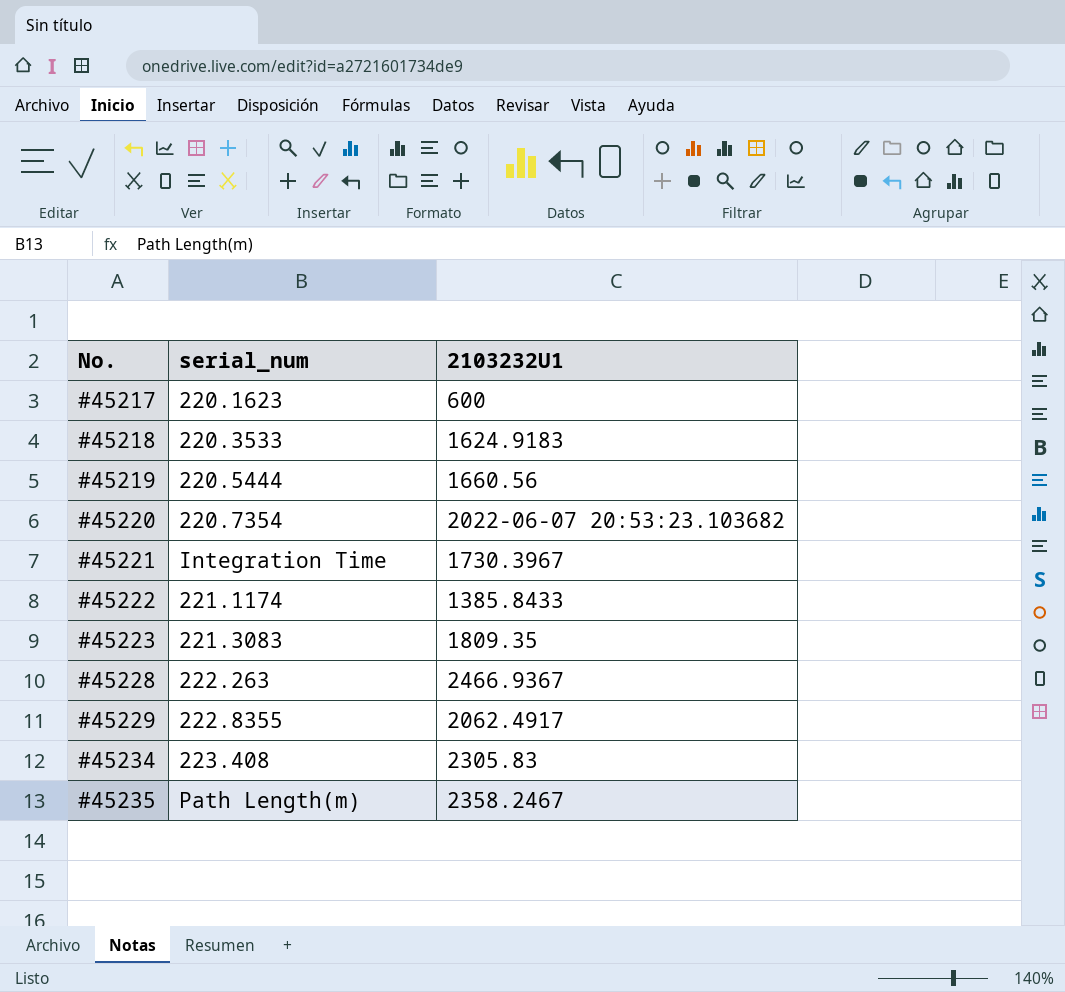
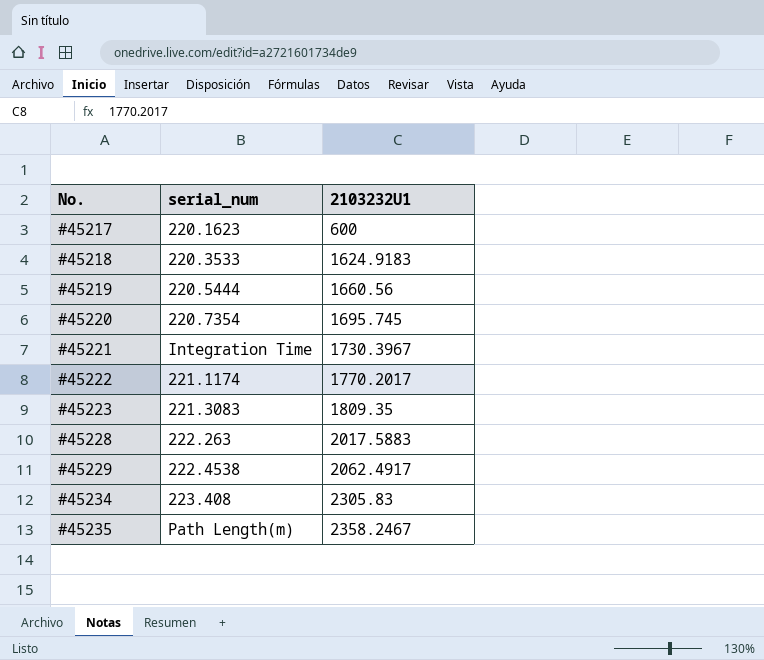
#45220 | 2103232U1: 2022-06-07 20:53:23.103682 -> 1695.745
#45222 | 2103232U1: 1385.8433 -> 1770.2017
#45228 | 2103232U1: 2466.9367 -> 2017.5883
#45229 | serial_num: 222.8355 -> 222.4538

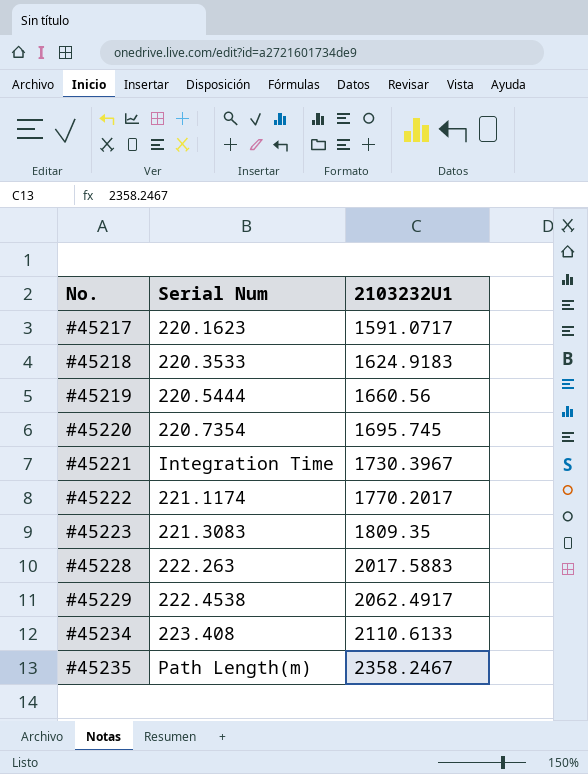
column name: serial_num -> Serial Num
#45217 | 2103232U1: 600 -> 1591.0717
#45234 | 2103232U1: 2305.83 -> 2110.6133

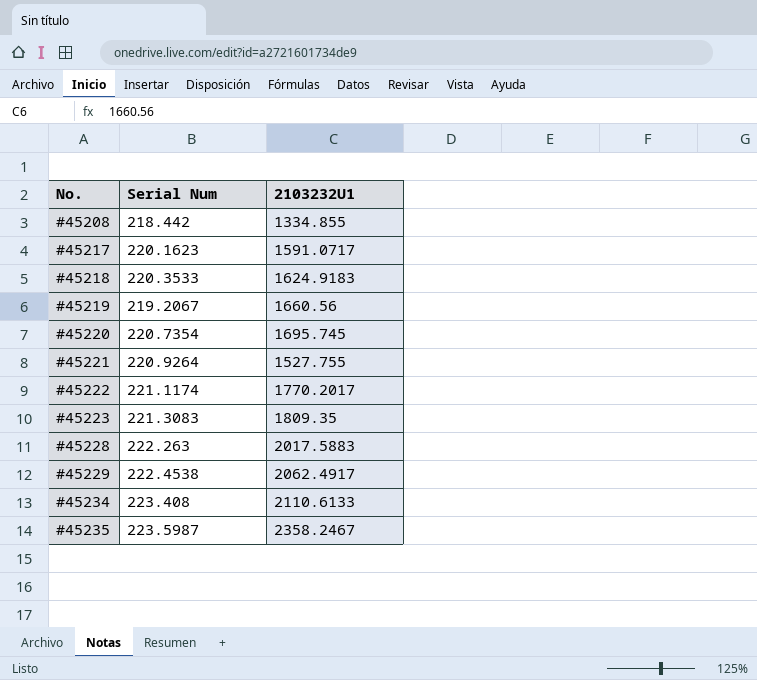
row #45208: none -> 218.442 | 1334.855
#45219 | Serial Num: 220.5444 -> 219.2067
#45221 | Serial Num: Integration Time -> 220.9264
#45221 | 2103232U1: 1730.3967 -> 1527.755
#45235 | Serial Num: Path Length(m) -> 223.5987

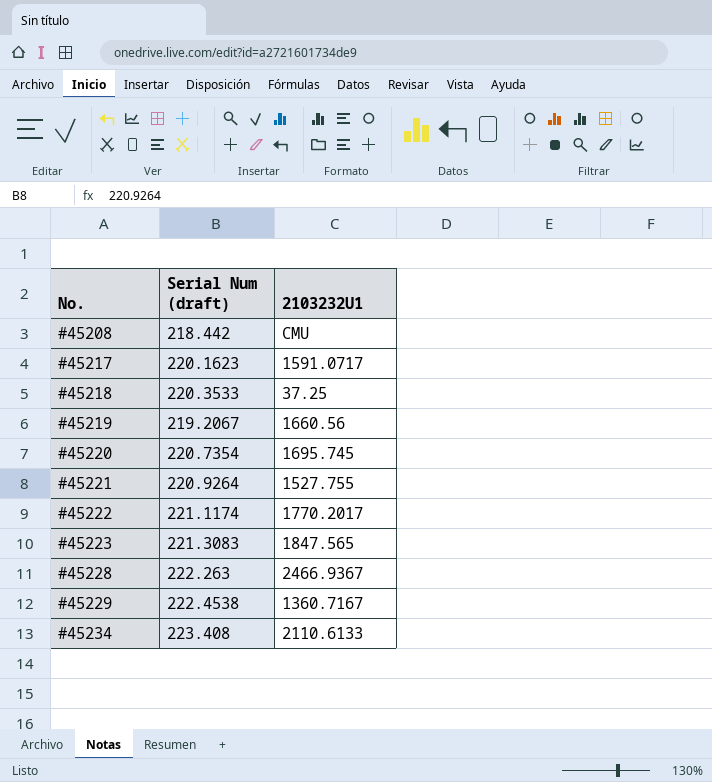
column name: Serial Num -> Serial Num (draft)
row #45235: 223.5987 | 2358.2467 -> none
#45208 | 2103232U1: 1334.855 -> CMU
#45218 | 2103232U1: 1624.9183 -> 37.25
#45223 | 2103232U1: 1809.35 -> 1847.565
#45228 | 2103232U1: 2017.5883 -> 2466.9367
#45229 | 2103232U1: 2062.4917 -> 1360.7167

